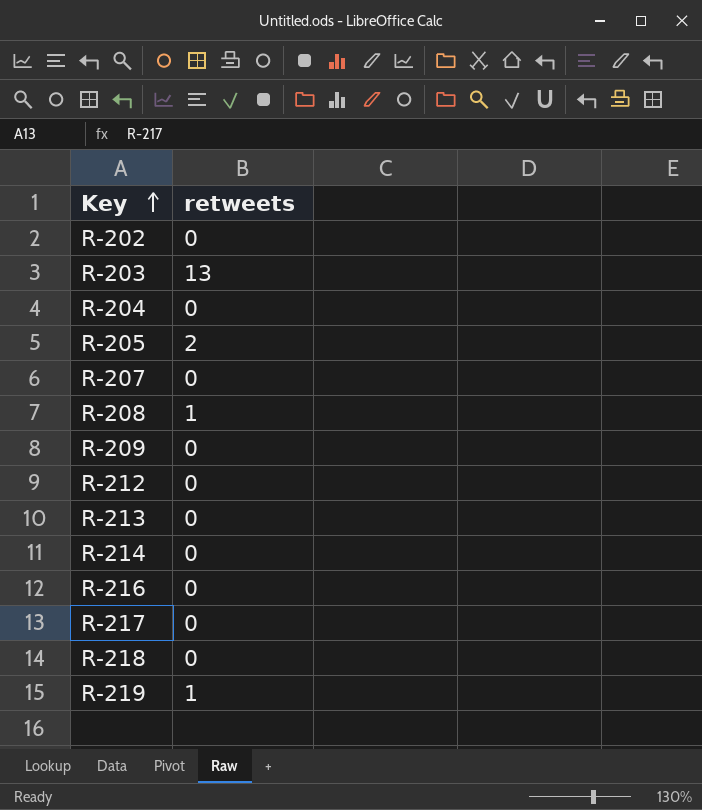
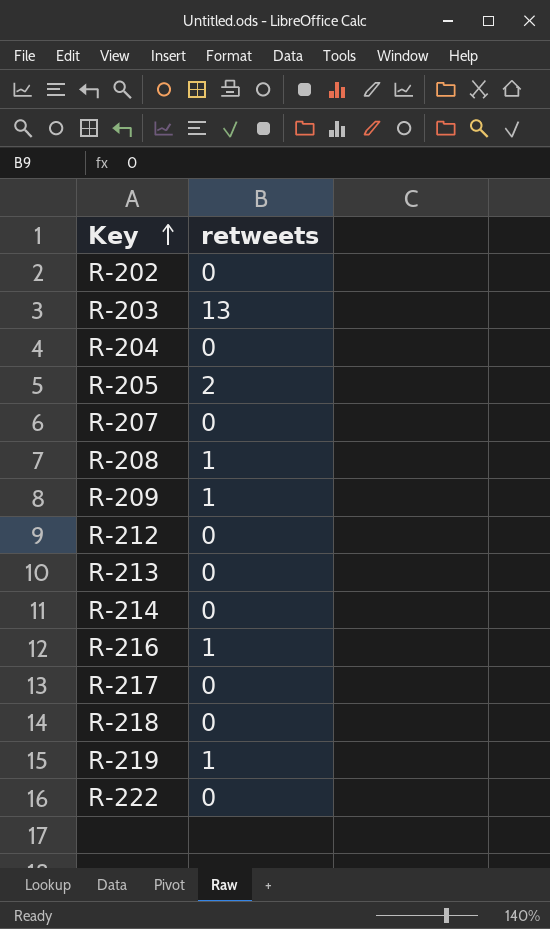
R-209 | retweets: 0 -> 1
R-216 | retweets: 0 -> 1
row R-222: none -> 0

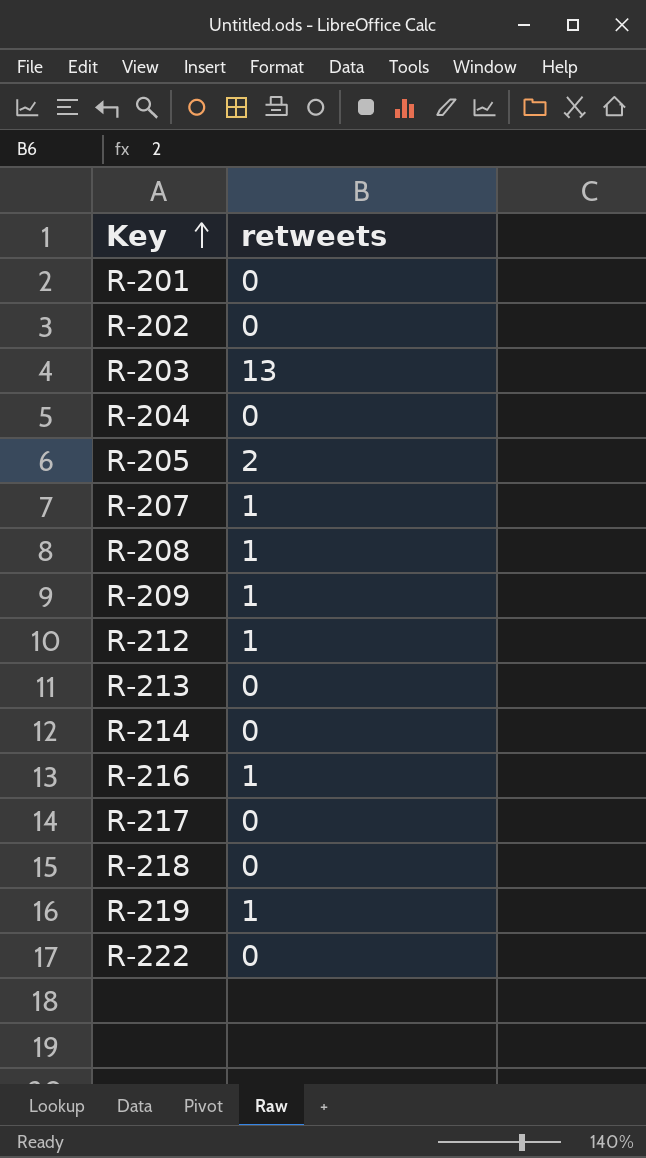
row R-201: none -> 0
R-207 | retweets: 0 -> 1
R-212 | retweets: 0 -> 1

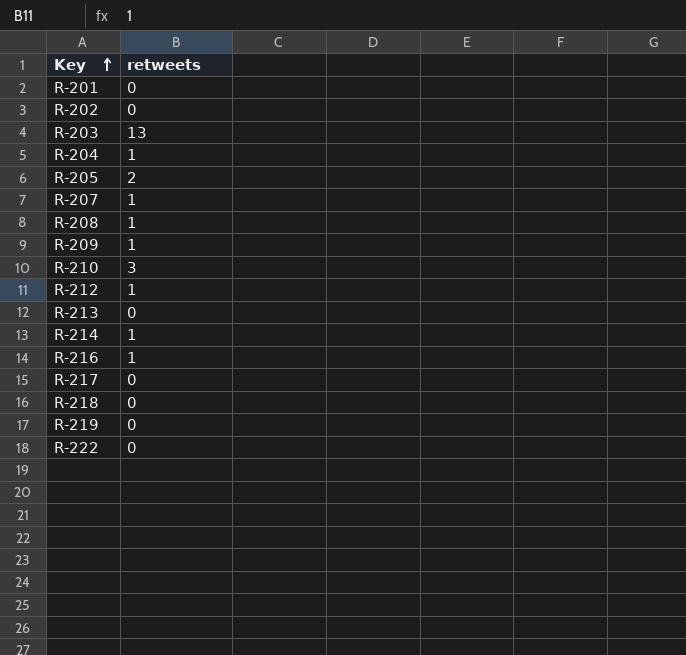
R-204 | retweets: 0 -> 1
row R-210: none -> 3
R-214 | retweets: 0 -> 1
R-219 | retweets: 1 -> 0

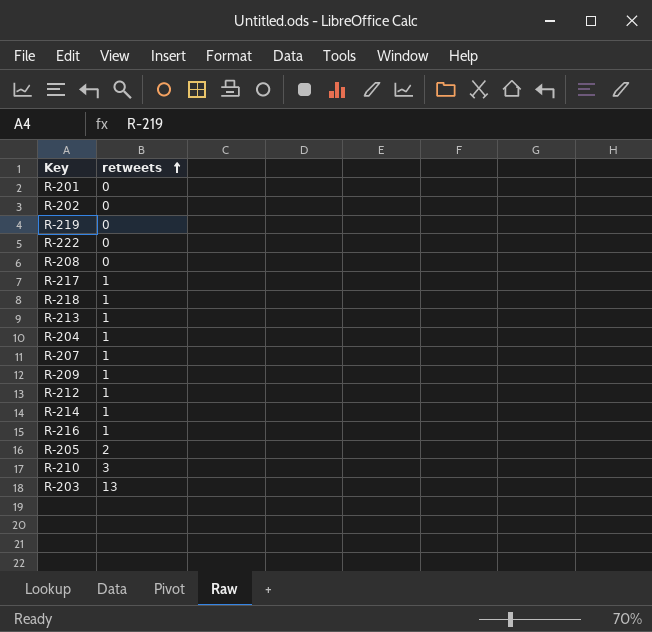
row order: Key ascending -> retweets ascending
R-208 | retweets: 1 -> 0
R-217 | retweets: 0 -> 1
R-218 | retweets: 0 -> 1
R-213 | retweets: 0 -> 1

